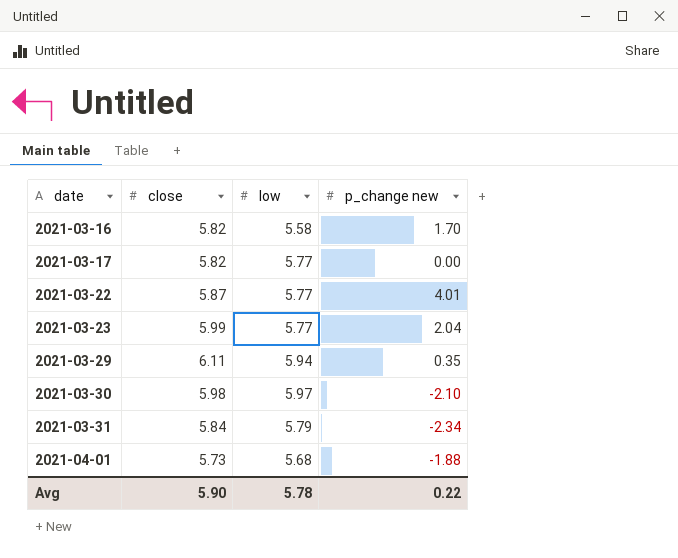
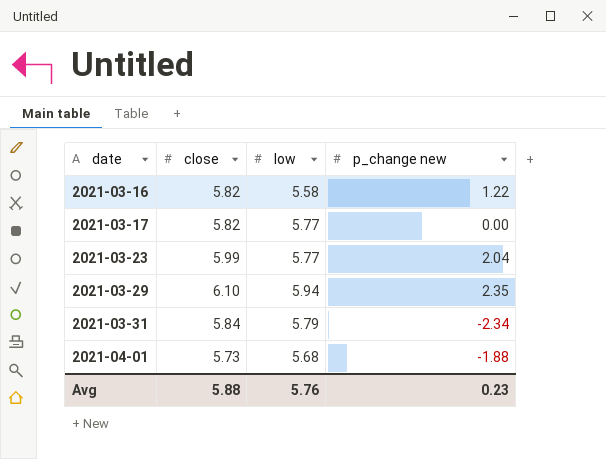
row 2021-03-22: 5.87 | 5.77 | 4.01 -> none
row 2021-03-30: 5.98 | 5.97 | -2.10 -> none
2021-03-16 | p_change new: 1.70 -> 1.22
2021-03-29 | close: 6.11 -> 6.10
2021-03-29 | p_change new: 0.35 -> 2.35
Avg | close: 5.90 -> 5.88
Avg | low: 5.78 -> 5.76
Avg | p_change new: 0.22 -> 0.23

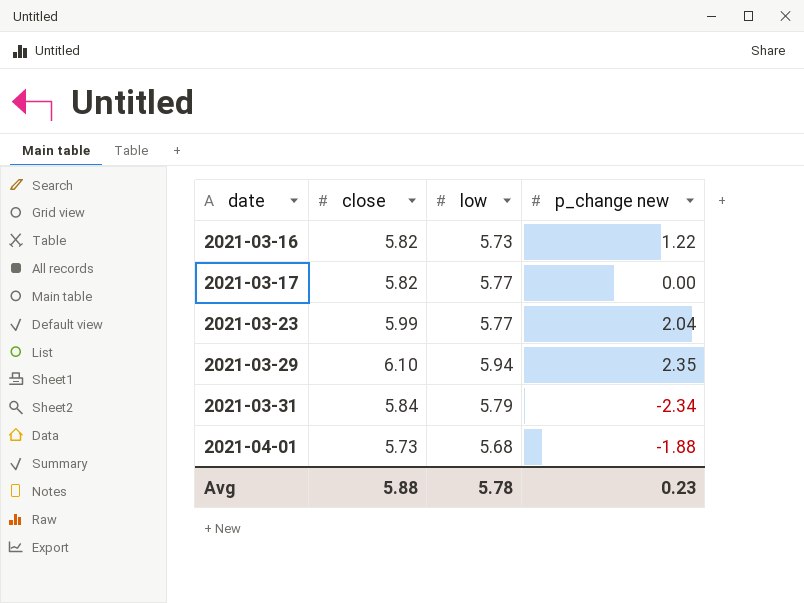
2021-03-16 | low: 5.58 -> 5.73
Avg | low: 5.76 -> 5.78

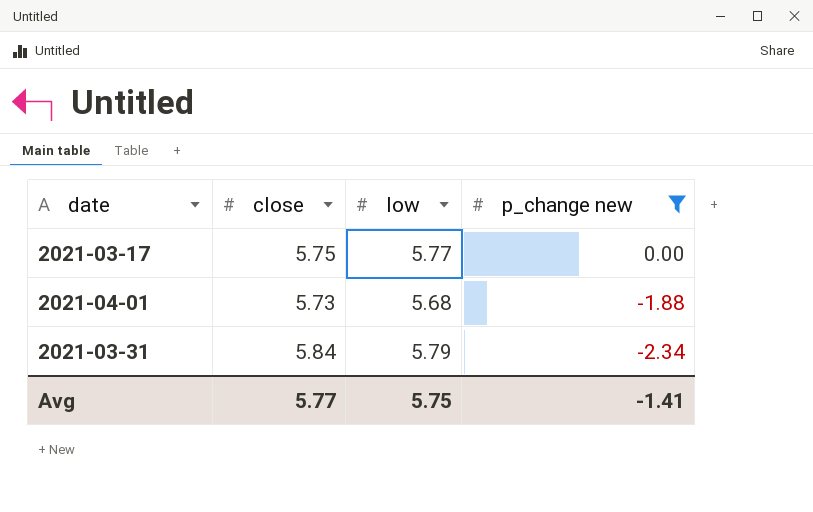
filter: none -> p_change new <= 0.00
row order: date ascending -> p_change new descending
2021-03-17 | close: 5.82 -> 5.75
Avg | close: 5.88 -> 5.77
Avg | low: 5.78 -> 5.75
Avg | p_change new: 0.23 -> -1.41

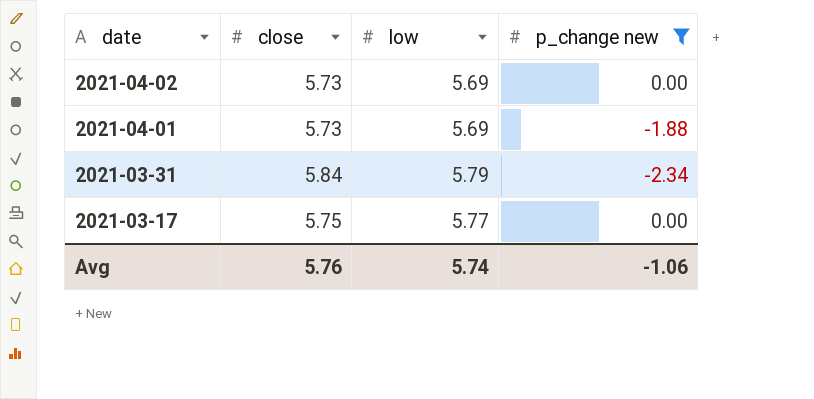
row order: p_change new descending -> date descending
row 2021-04-02: none -> 5.73 | 5.69 | 0.00
2021-04-01 | low: 5.68 -> 5.69
Avg | close: 5.77 -> 5.76
Avg | low: 5.75 -> 5.74
Avg | p_change new: -1.41 -> -1.06

